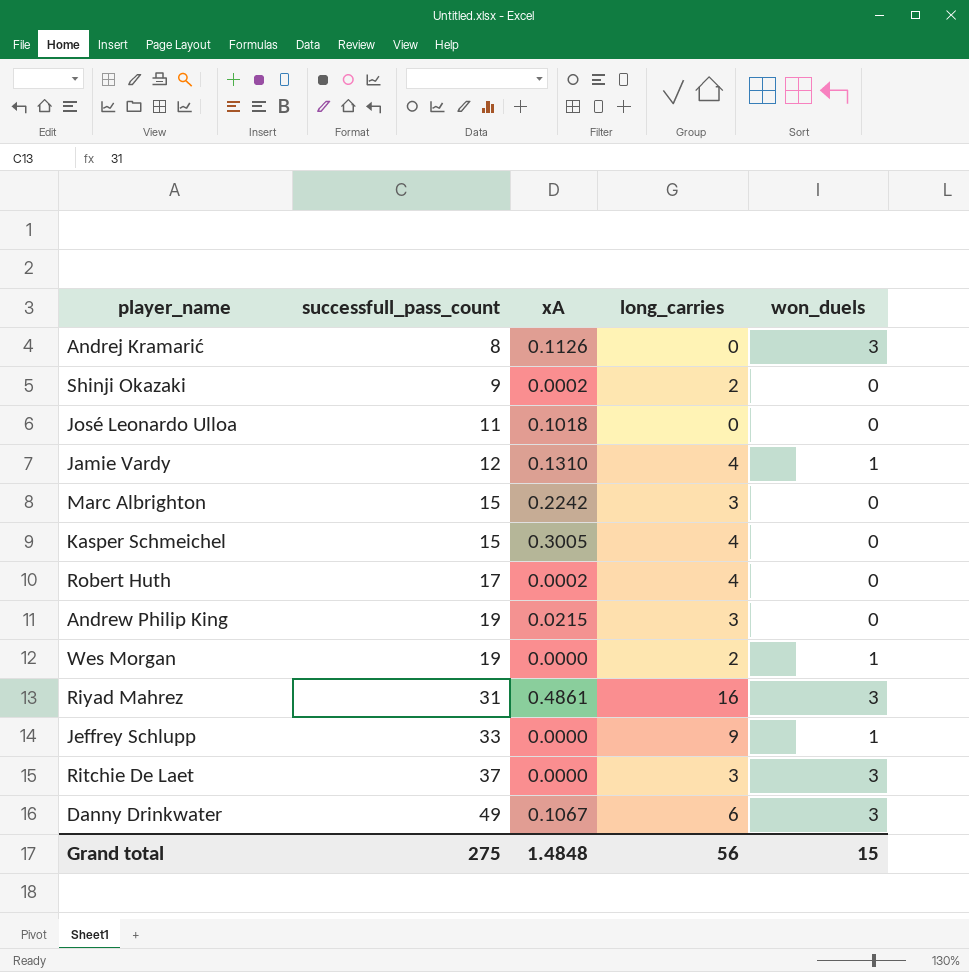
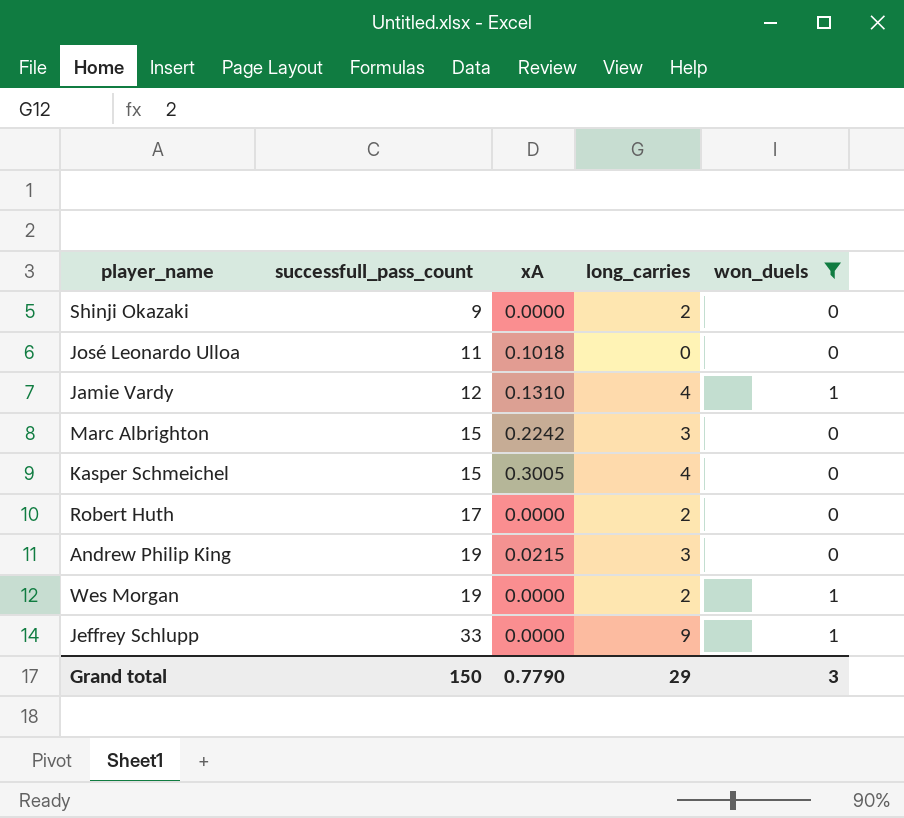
filter: none -> won_duels != 3
Shinji Okazaki | xA: 0.0002 -> 0.0000
Robert Huth | xA: 0.0002 -> 0.0000
Robert Huth | long_carries: 4 -> 2
Grand total | successfull_pass_count: 275 -> 150
Grand total | xA: 1.4848 -> 0.7790
Grand total | long_carries: 56 -> 29
Grand total | won_duels: 15 -> 3

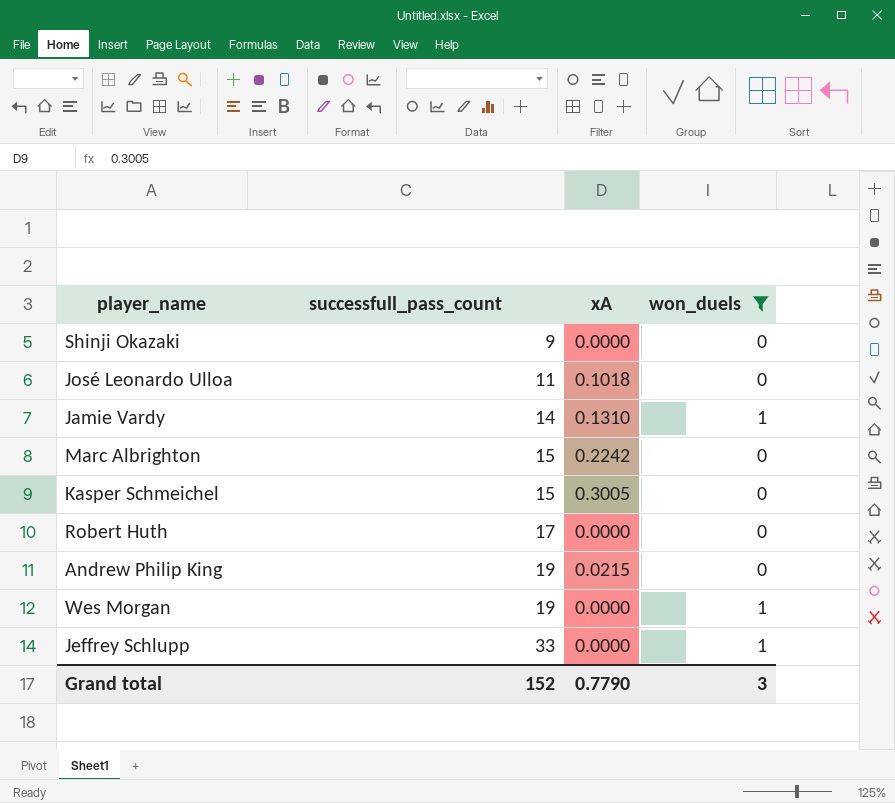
column long_carries | position: 4 -> none
Jamie Vardy | successfull_pass_count: 12 -> 14
Grand total | successfull_pass_count: 150 -> 152

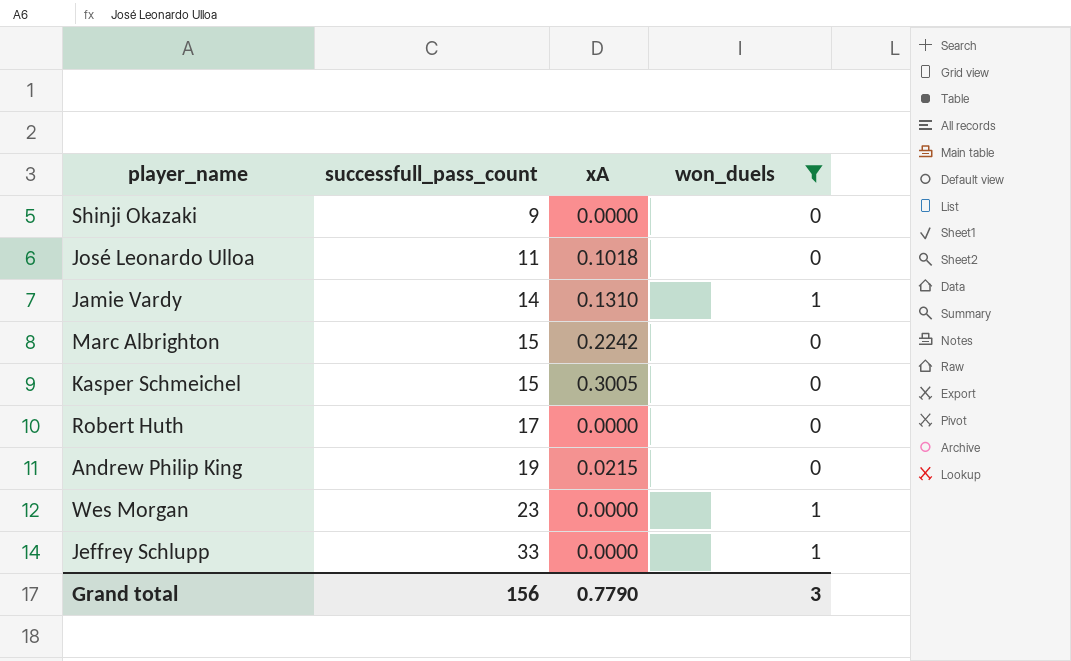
Wes Morgan | successfull_pass_count: 19 -> 23
Grand total | successfull_pass_count: 152 -> 156

